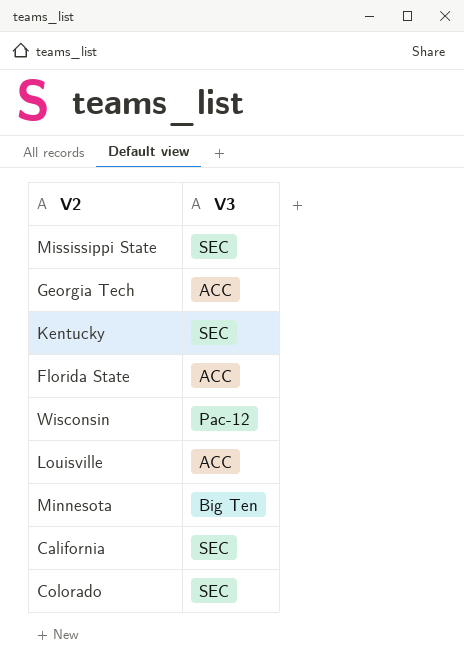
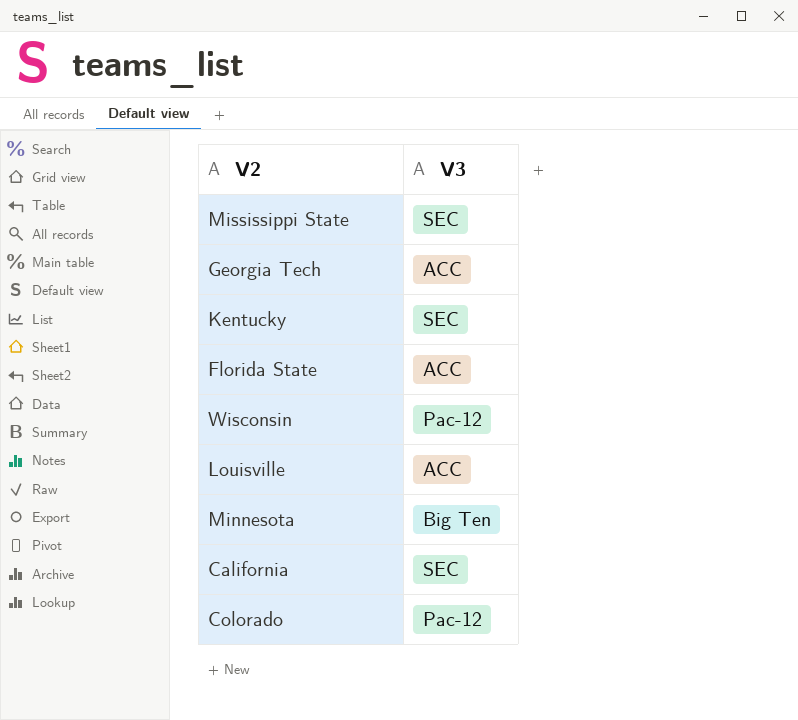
Colorado | V3: SEC -> Pac-12

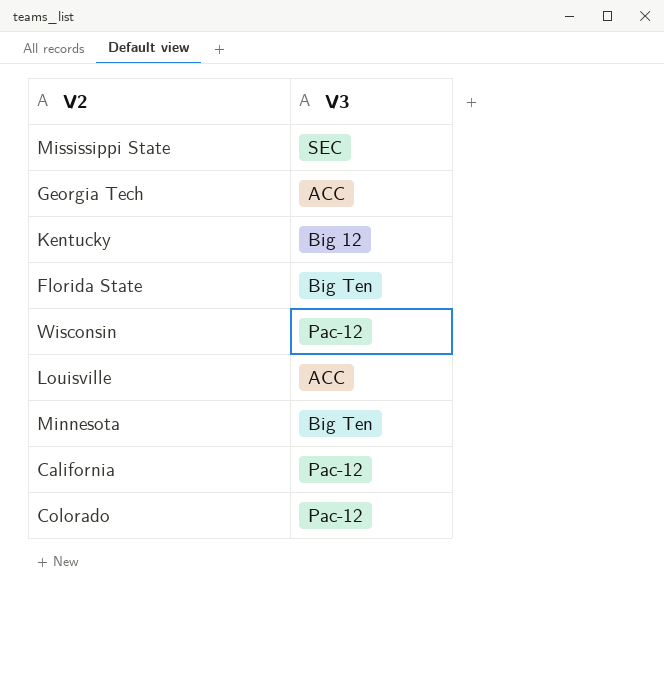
Kentucky | V3: SEC -> Big 12
Florida State | V3: ACC -> Big Ten
California | V3: SEC -> Pac-12

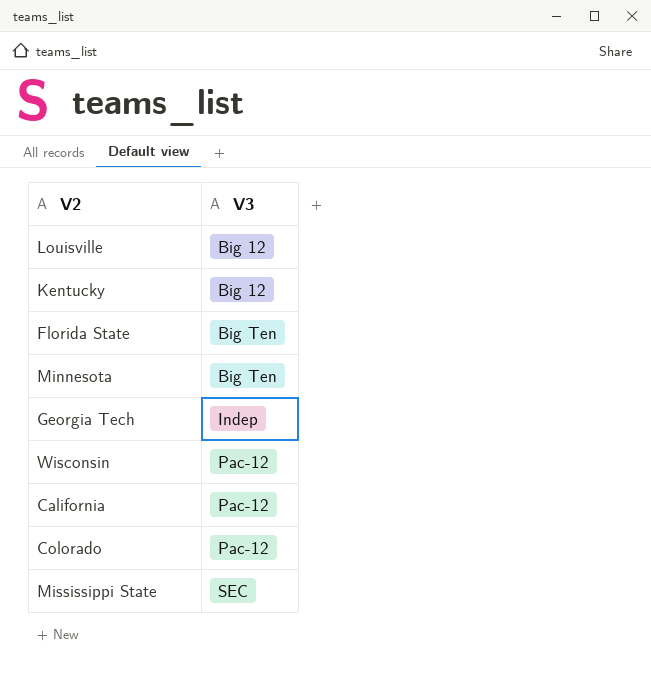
row order: none -> V3 ascending
Louisville | V3: ACC -> Big 12
Georgia Tech | V3: ACC -> Indep

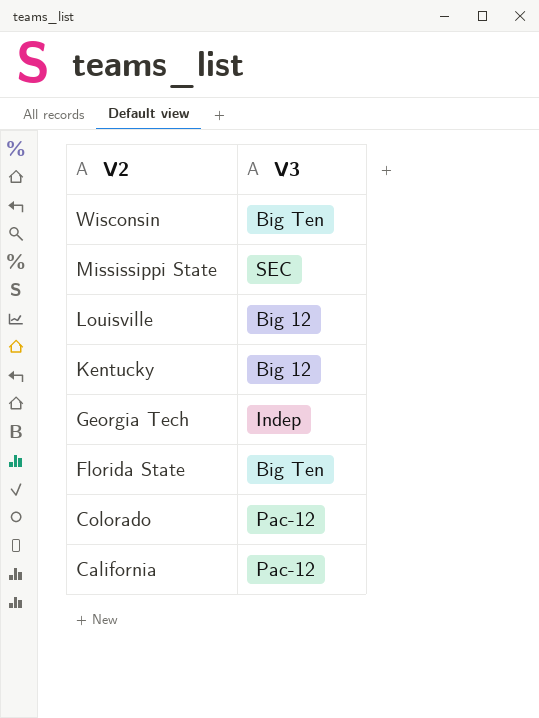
row order: V3 ascending -> V2 descending
row Minnesota: Big Ten -> none
Wisconsin | V3: Pac-12 -> Big Ten

